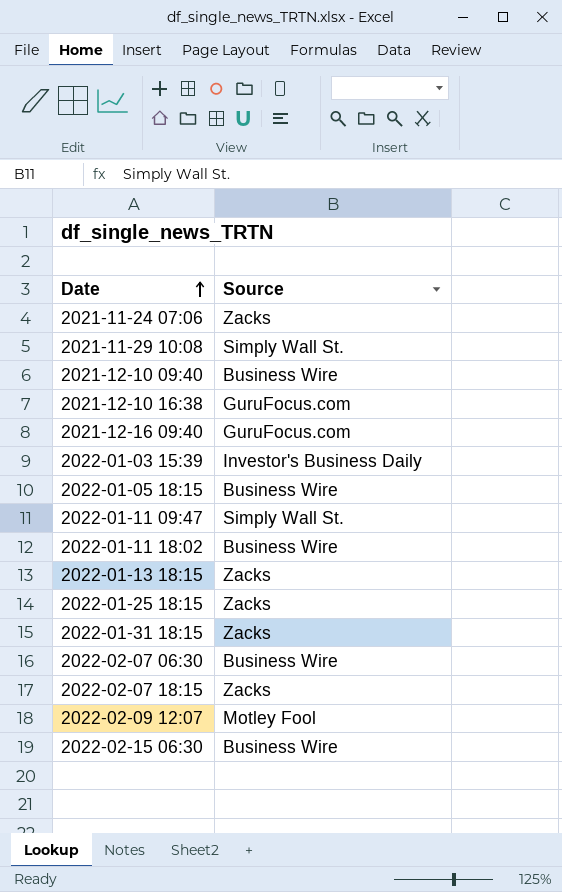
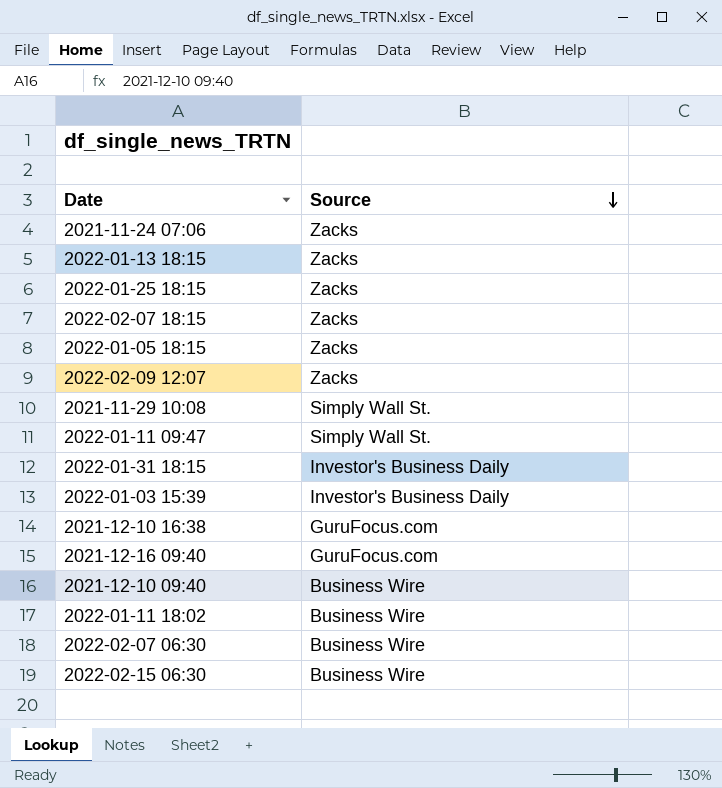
row order: Date ascending -> Source descending
2022-01-05 18:15 | Source: Business Wire -> Zacks
2022-02-09 12:07 | Source: Motley Fool -> Zacks
2022-01-31 18:15 | Source: Zacks -> Investor's Business Daily

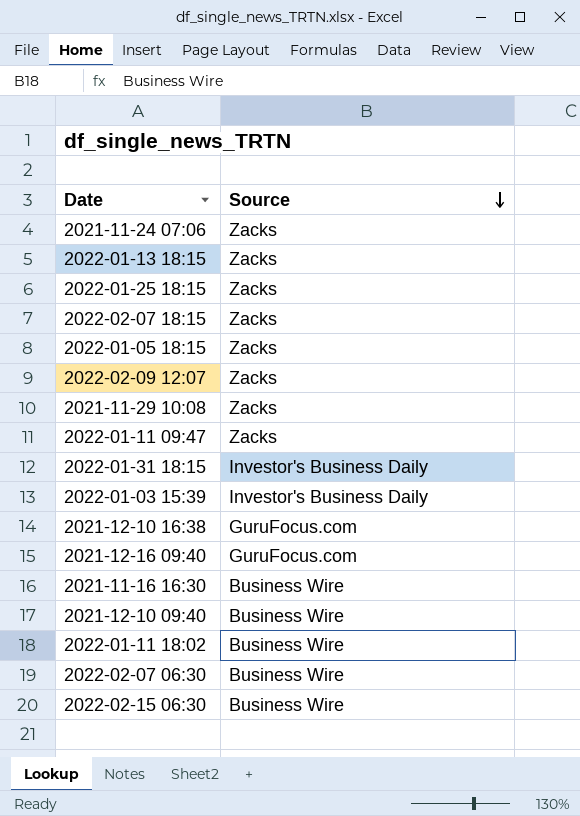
2021-11-29 10:08 | Source: Simply Wall St. -> Zacks
2022-01-11 09:47 | Source: Simply Wall St. -> Zacks
row 2021-11-16 16:30: none -> Business Wire

